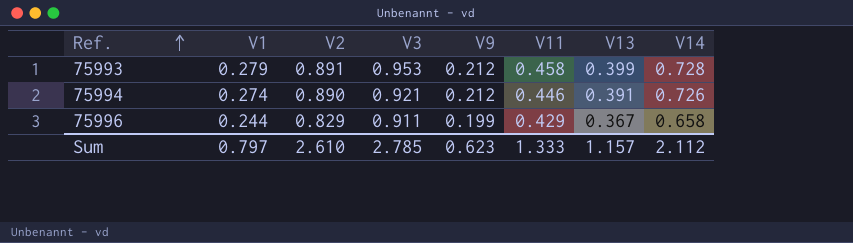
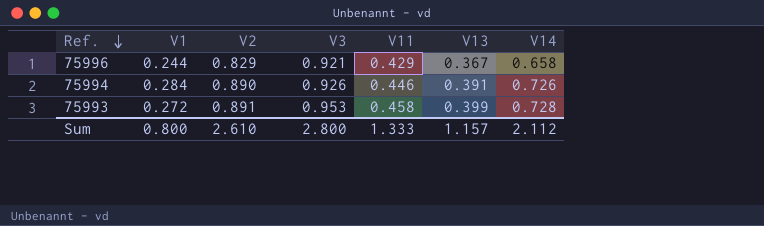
row order: Ref. ascending -> Ref. descending
column V9 | position: 5 -> none
75996 | V3: 0.911 -> 0.921
75994 | V1: 0.274 -> 0.284
75994 | V3: 0.921 -> 0.926
75993 | V1: 0.279 -> 0.272
Sum | V1: 0.797 -> 0.800
Sum | V3: 2.785 -> 2.800

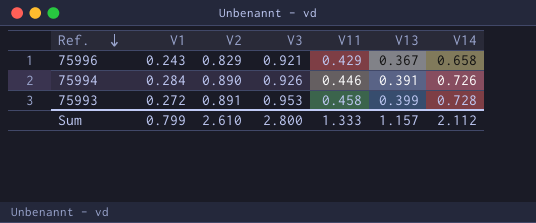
75996 | V1: 0.244 -> 0.243
Sum | V1: 0.800 -> 0.799

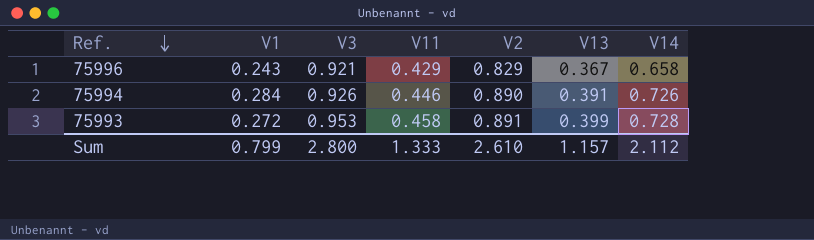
column V2 | position: 3 -> 5

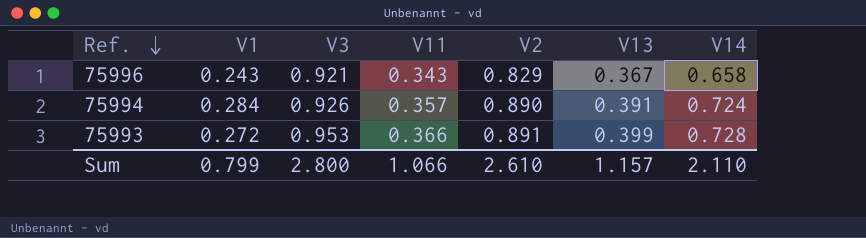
75996 | V11: 0.429 -> 0.343
75994 | V11: 0.446 -> 0.357
75994 | V14: 0.726 -> 0.724
75993 | V11: 0.458 -> 0.366
Sum | V11: 1.333 -> 1.066
Sum | V14: 2.112 -> 2.110

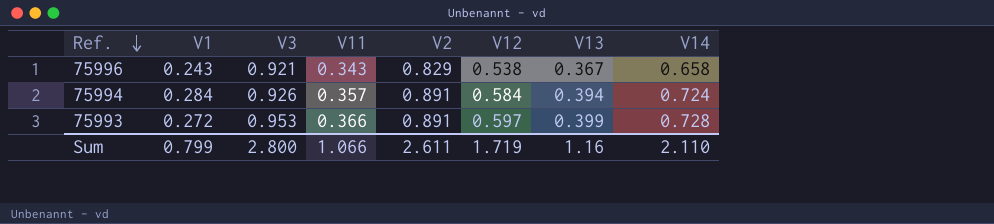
column V12 | position: none -> 6
75994 | V2: 0.890 -> 0.891
75994 | V13: 0.391 -> 0.394
Sum | V2: 2.610 -> 2.611
Sum | V13: 1.157 -> 1.16

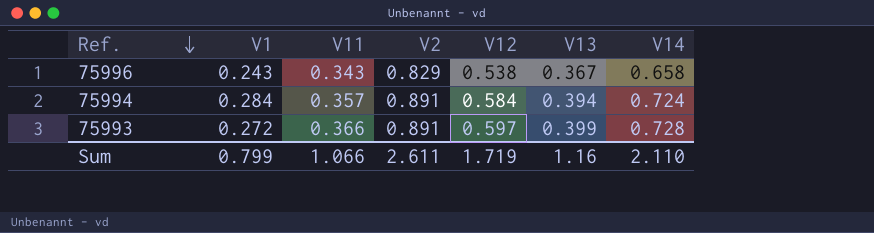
column V3 | position: 3 -> none

